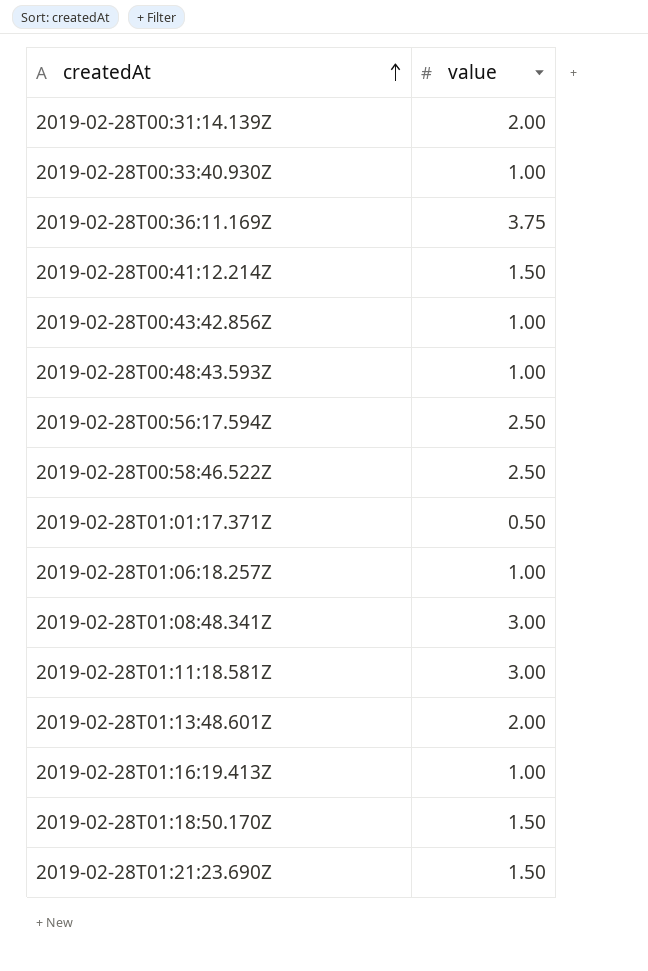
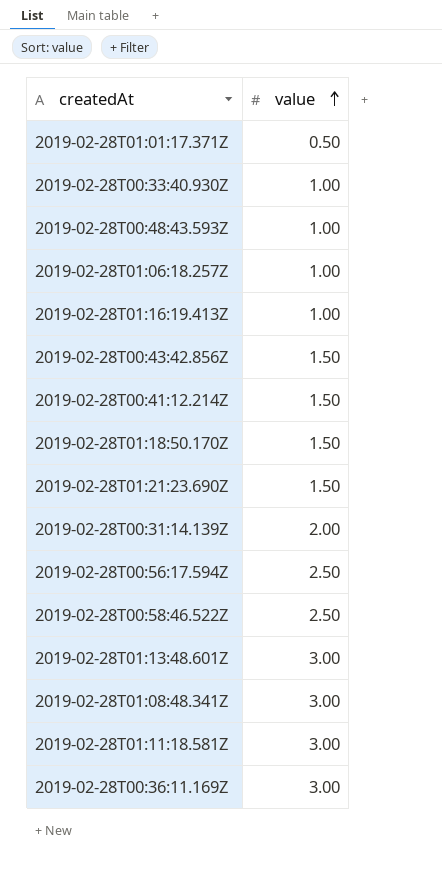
row order: createdAt ascending -> value ascending
2019-02-28T00:43:42.856Z | value: 1.00 -> 1.50
2019-02-28T01:13:48.601Z | value: 2.00 -> 3.00
2019-02-28T00:36:11.169Z | value: 3.75 -> 3.00

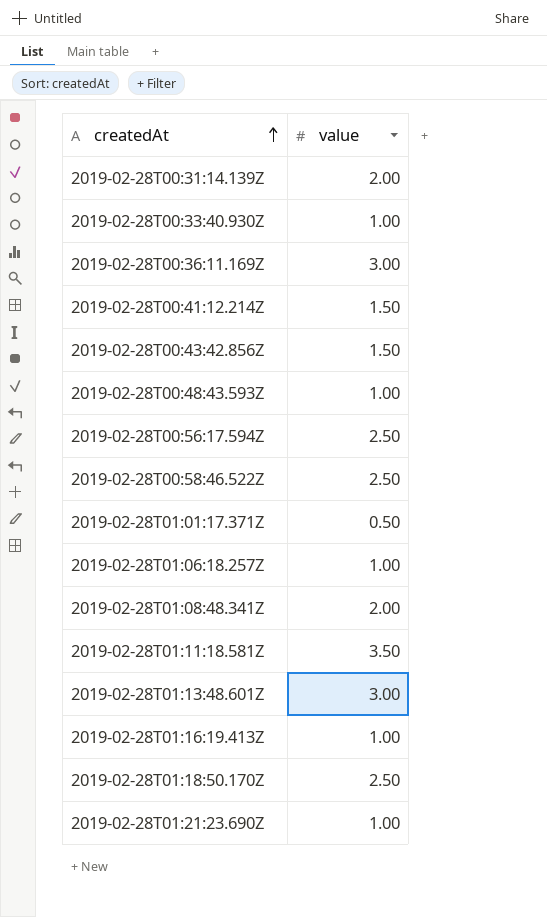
row order: value ascending -> createdAt ascending
2019-02-28T01:08:48.341Z | value: 3.00 -> 2.00
2019-02-28T01:11:18.581Z | value: 3.00 -> 3.50
2019-02-28T01:18:50.170Z | value: 1.50 -> 2.50
2019-02-28T01:21:23.690Z | value: 1.50 -> 1.00

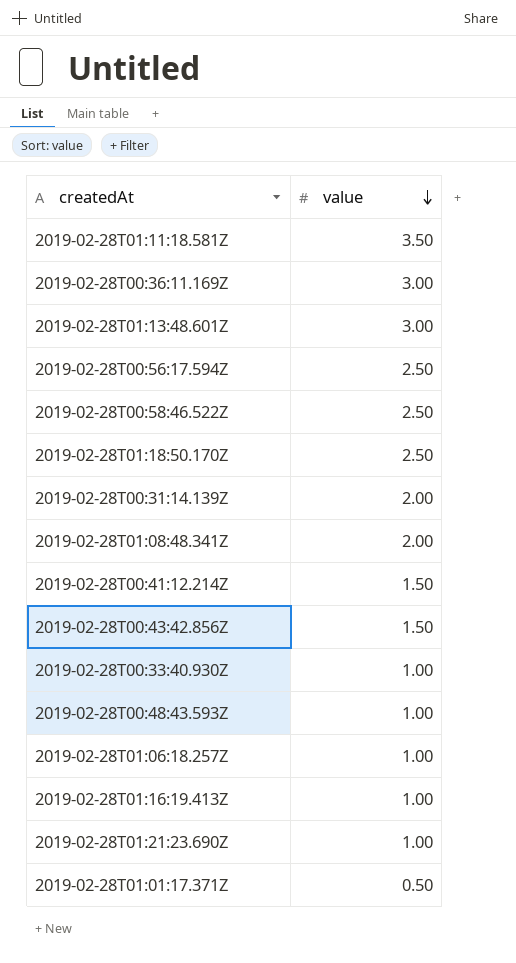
row order: createdAt ascending -> value descending

